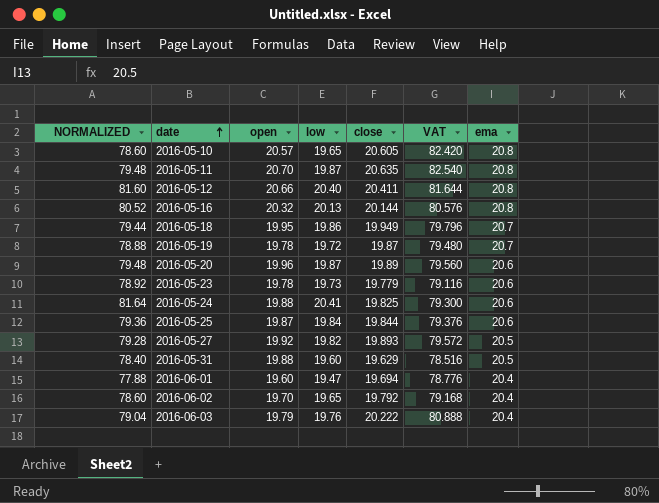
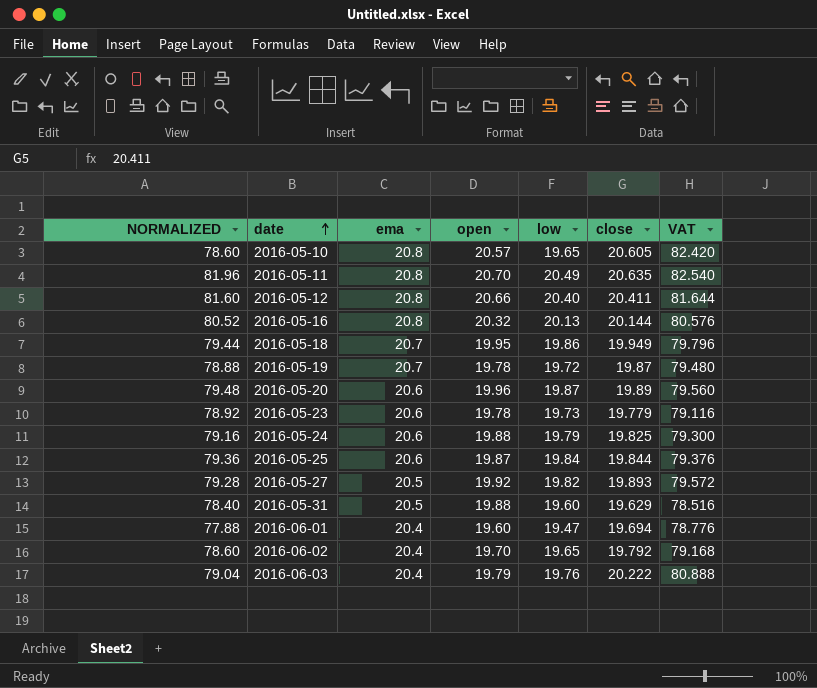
column ema | position: 7 -> 3
2016-05-11 | NORMALIZED: 79.48 -> 81.96
2016-05-11 | low: 19.87 -> 20.49
2016-05-24 | NORMALIZED: 81.64 -> 79.16
2016-05-24 | low: 20.41 -> 19.79

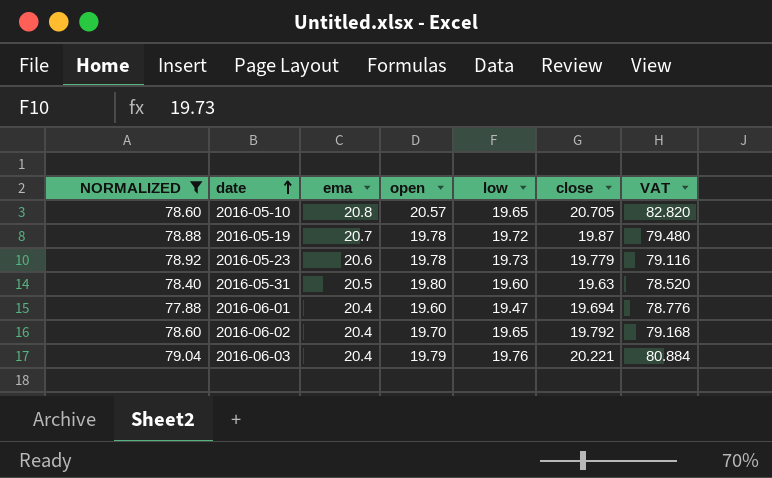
filter: none -> NORMALIZED <= 79.04
2016-05-10 | close: 20.605 -> 20.705
2016-05-10 | VAT: 82.420 -> 82.820
2016-05-31 | open: 19.88 -> 19.80
2016-05-31 | close: 19.629 -> 19.63
2016-05-31 | VAT: 78.516 -> 78.520
2016-06-03 | close: 20.222 -> 20.221
2016-06-03 | VAT: 80.888 -> 80.884

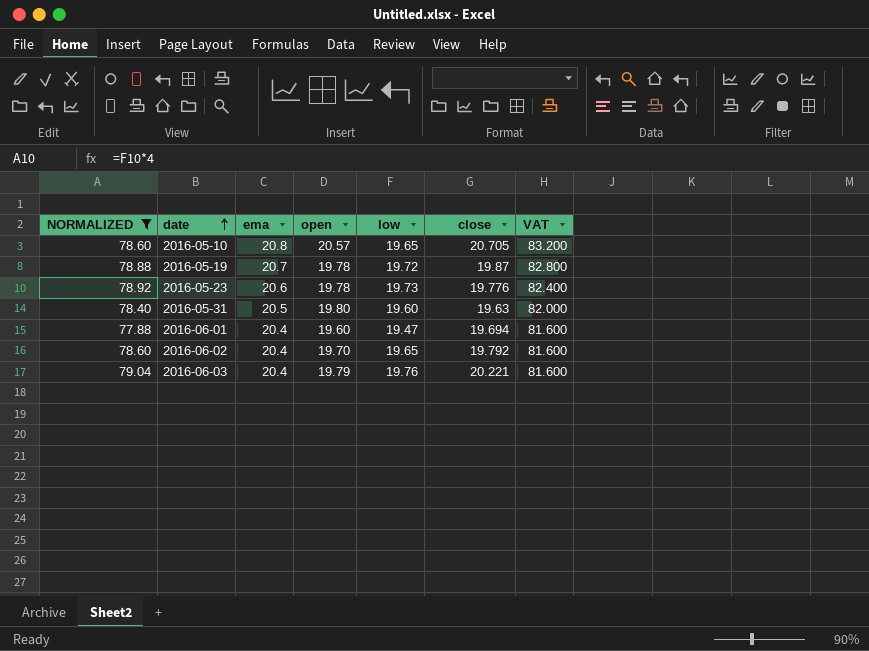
column VAT | formula: [close] * 4 -> [ema] * 4
2016-05-23 | close: 19.779 -> 19.776

